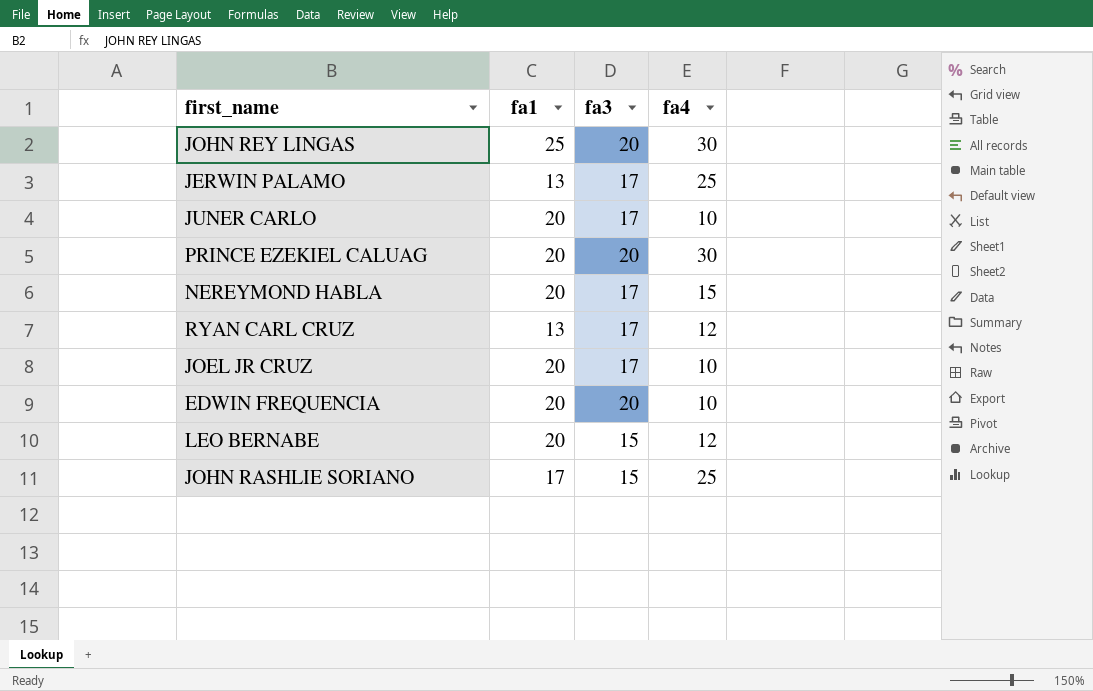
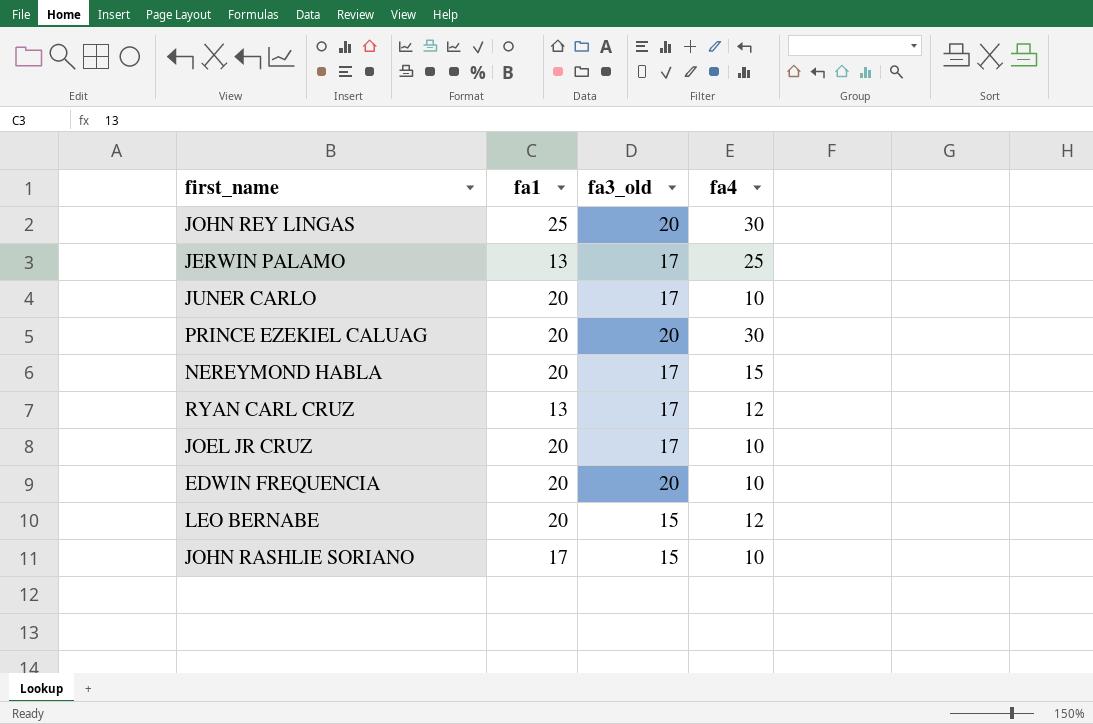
column name: fa3 -> fa3_old
JOHN RASHLIE SORIANO | fa4: 25 -> 10

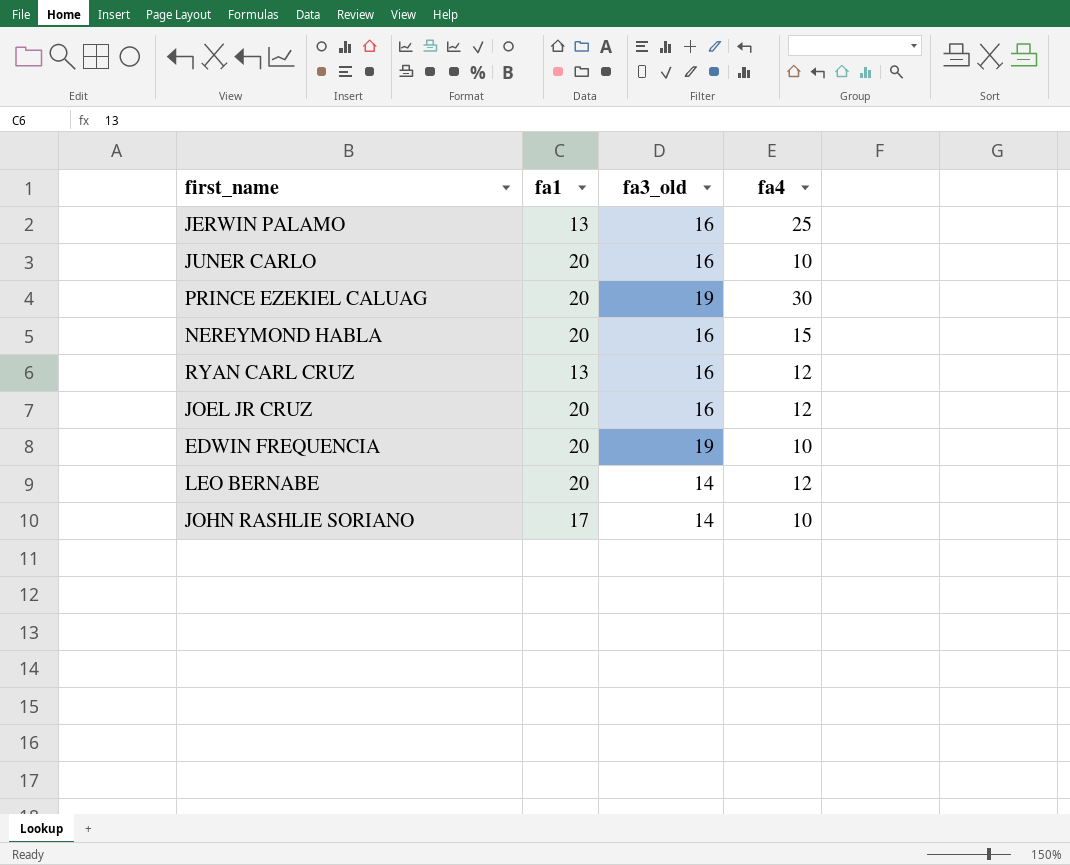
row JOHN REY LINGAS: 25 | 20 | 30 -> none
JERWIN PALAMO | fa3_old: 17 -> 16
JUNER CARLO | fa3_old: 17 -> 16
PRINCE EZEKIEL CALUAG | fa3_old: 20 -> 19
NEREYMOND HABLA | fa3_old: 17 -> 16
RYAN CARL CRUZ | fa3_old: 17 -> 16
JOEL JR CRUZ | fa3_old: 17 -> 16
JOEL JR CRUZ | fa4: 10 -> 12
EDWIN FREQUENCIA | fa3_old: 20 -> 19
LEO BERNABE | fa3_old: 15 -> 14
JOHN RASHLIE SORIANO | fa3_old: 15 -> 14

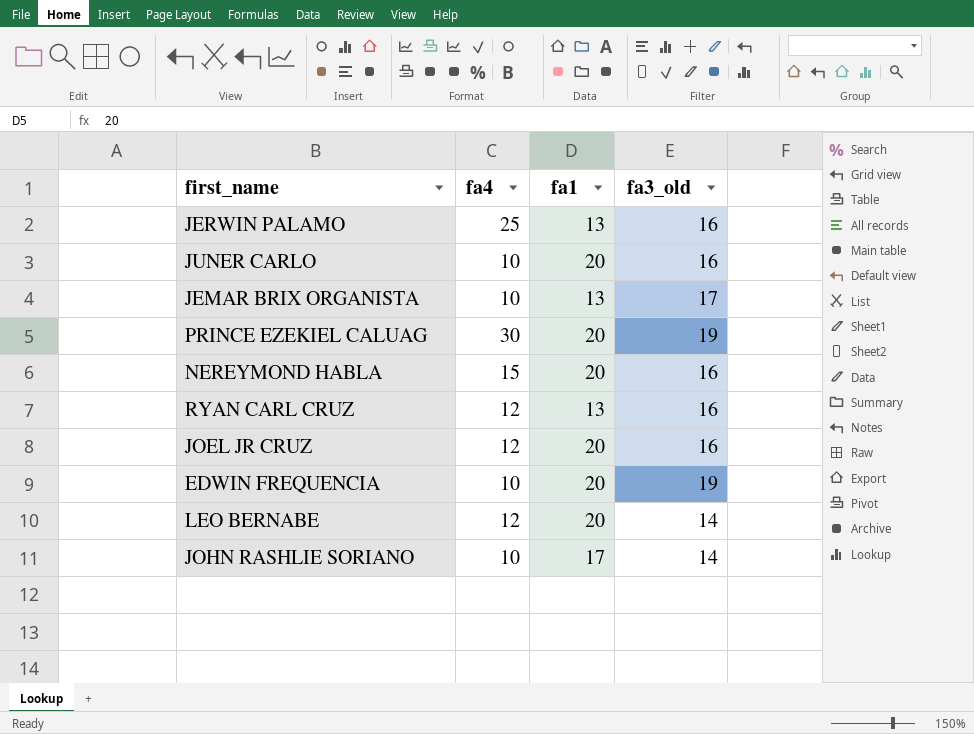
column fa4 | position: 4 -> 2
row JEMAR BRIX ORGANISTA: none -> 10 | 13 | 17

